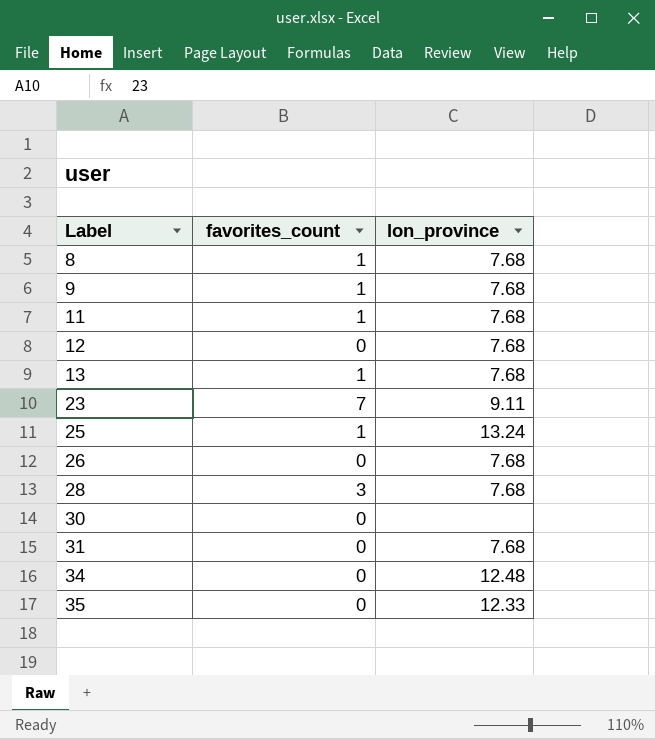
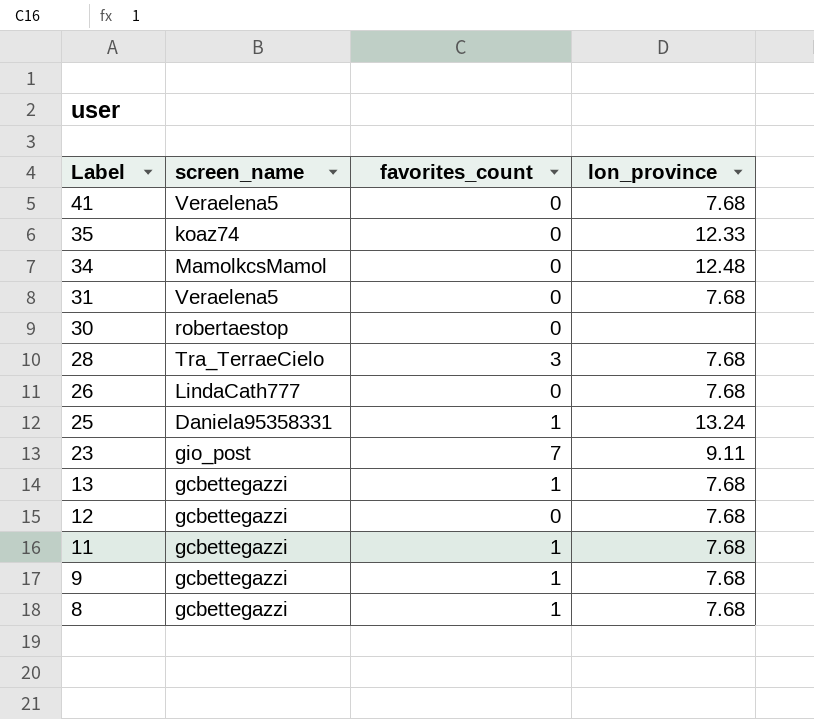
row order: Label ascending -> Label descending
column screen_name | position: none -> 2
row 41: none -> Veraelena5 | 0 | 7.68

